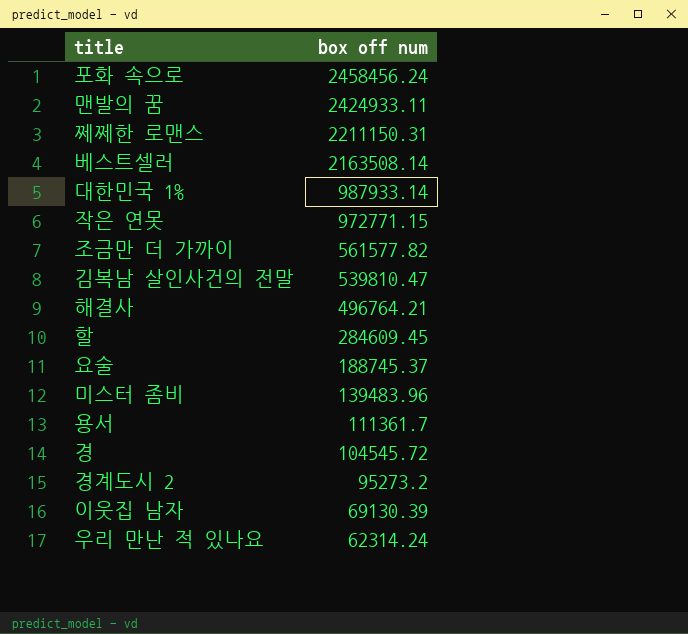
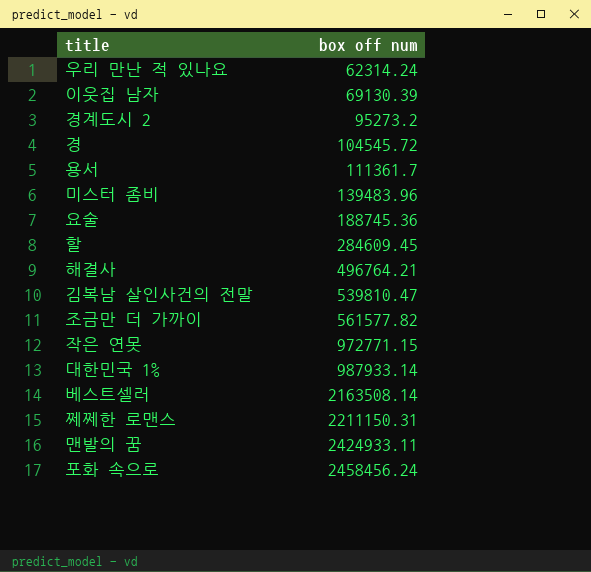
row order: box off num descending -> box off num ascending
요술 | box off num: 188745.37 -> 188745.36

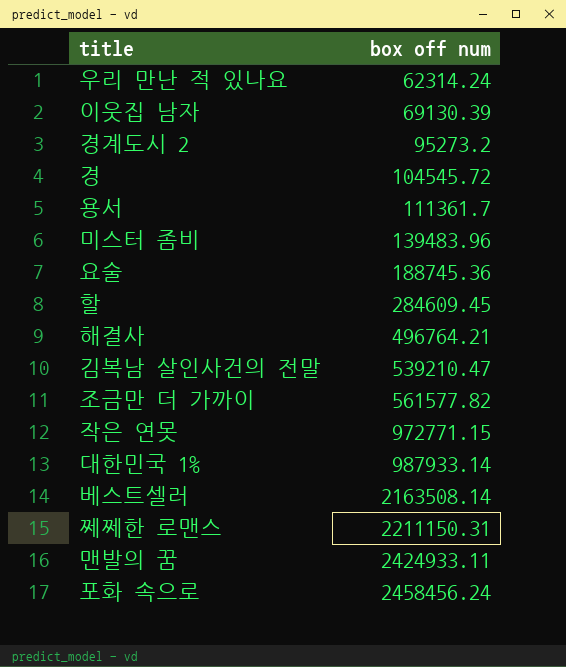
김복남 살인사건의 전말 | box off num: 539810.47 -> 539210.47

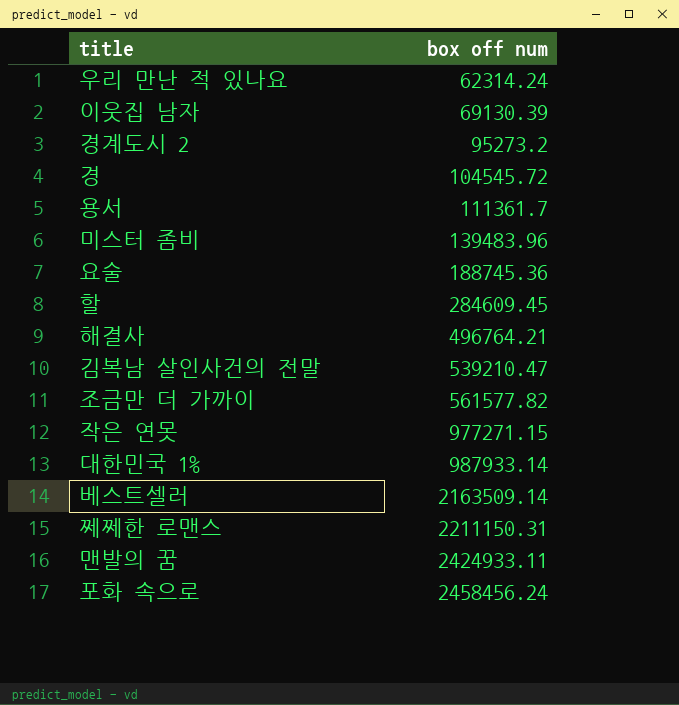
작은 연못 | box off num: 972771.15 -> 977271.15
베스트셀러 | box off num: 2163508.14 -> 2163509.14

